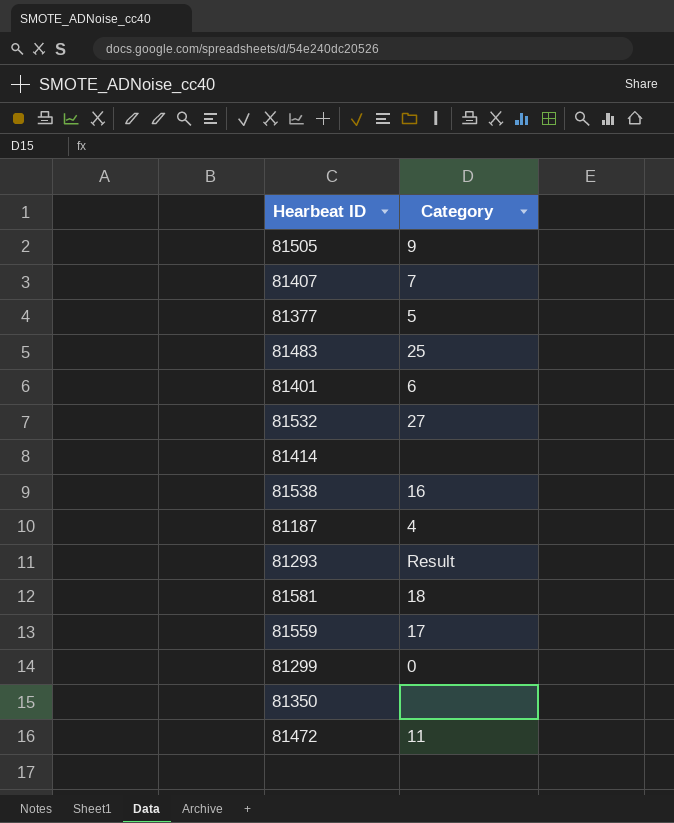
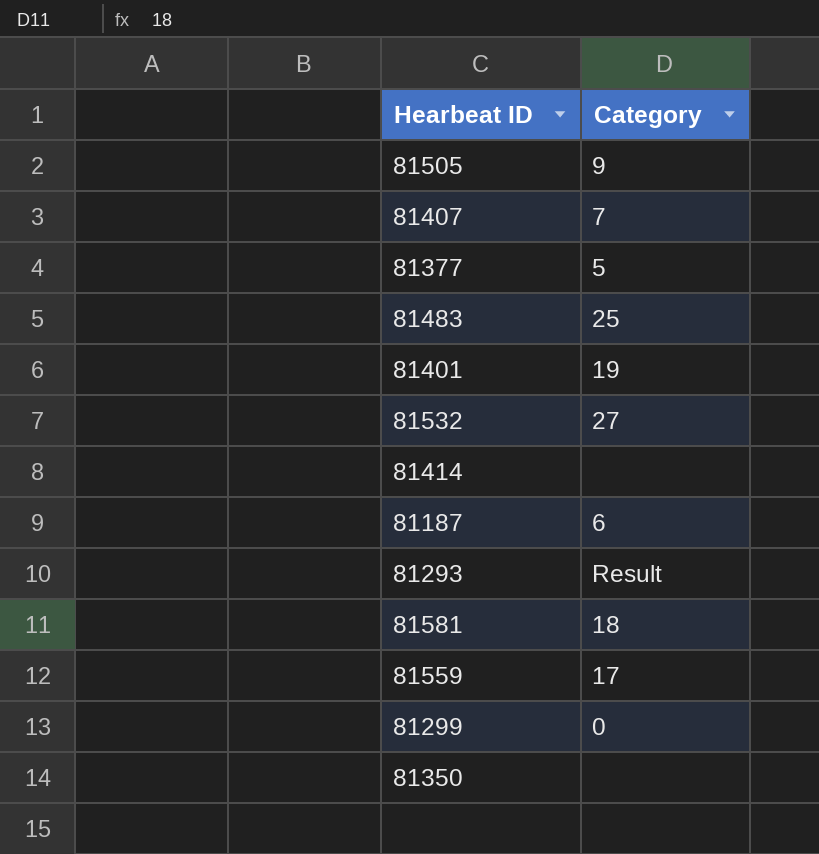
row 81538: 16 -> none
row 81472: 11 -> none
81401 | Category: 6 -> 19
81187 | Category: 4 -> 6

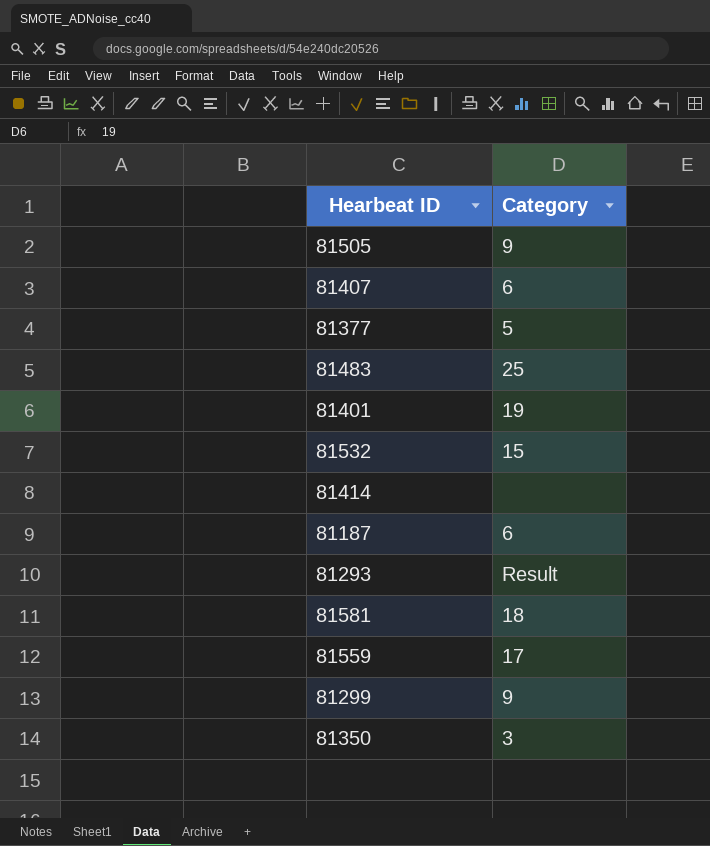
81407 | Category: 7 -> 6
81532 | Category: 27 -> 15
81299 | Category: 0 -> 9
81350 | Category: none -> 3

